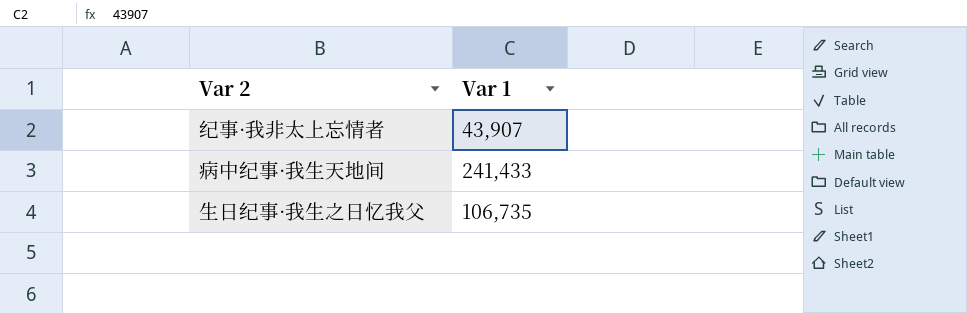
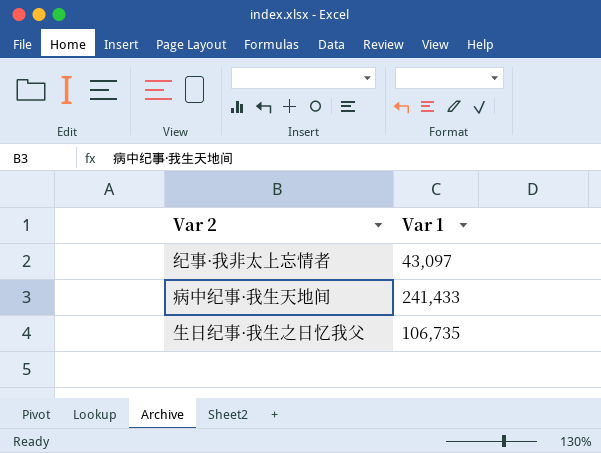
纪事·我非太上忘情者 | Var 1: 43,907 -> 43,097

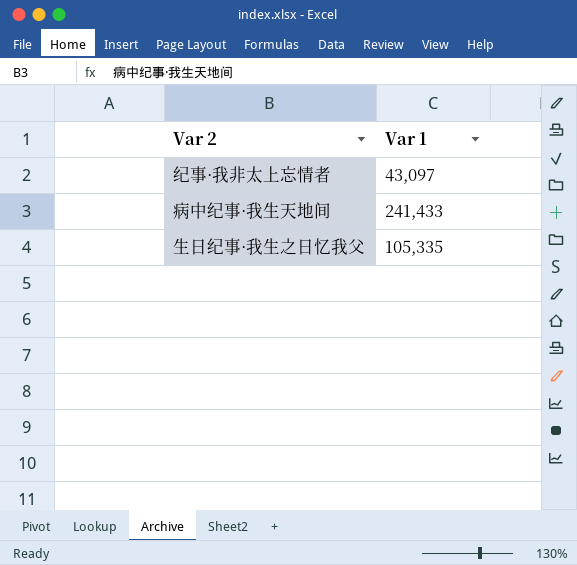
生日纪事·我生之日忆我父 | Var 1: 106,735 -> 105,335

